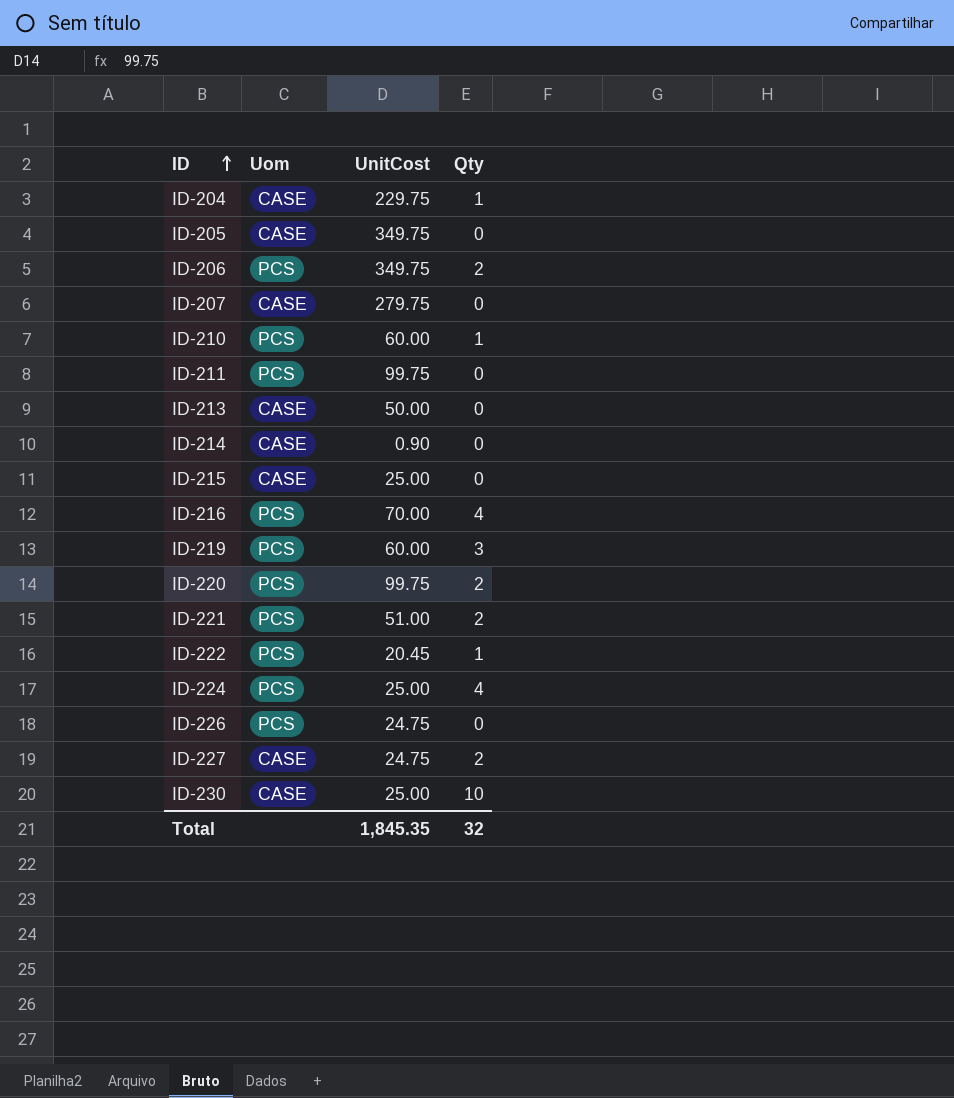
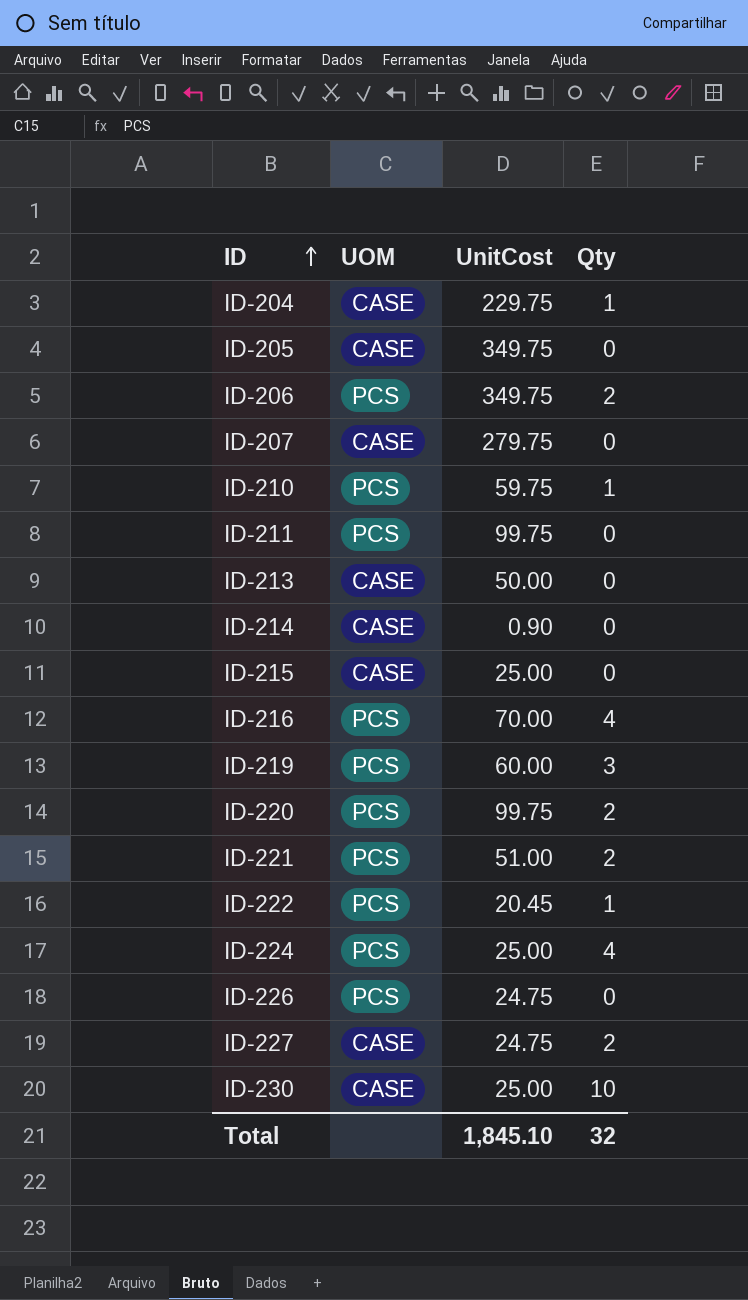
column name: Uom -> UOM
ID-210 | UnitCost: 60.00 -> 59.75
Total | UnitCost: 1,845.35 -> 1,845.10

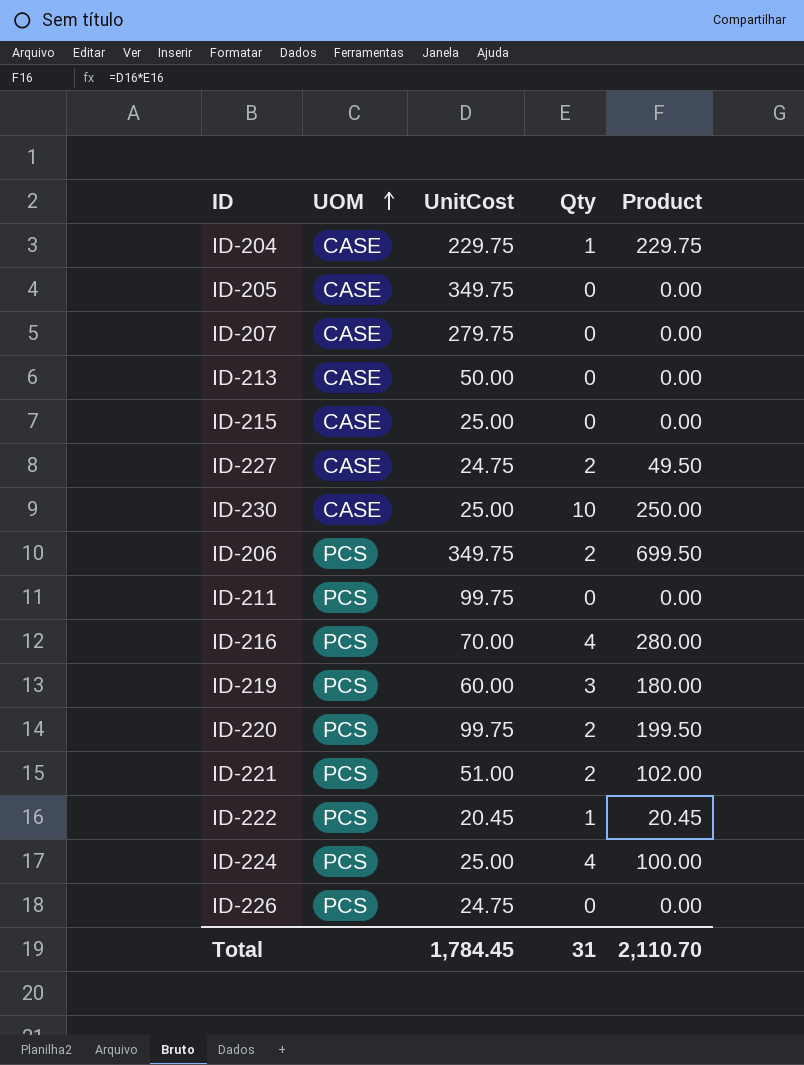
row order: ID ascending -> UOM ascending
column Product | formula: none -> [UnitCost] * [Qty]
row ID-210: PCS | 59.75 | 1 -> none
row ID-214: CASE | 0.90 | 0 -> none
Total | UnitCost: 1,845.10 -> 1,784.45
Total | Qty: 32 -> 31

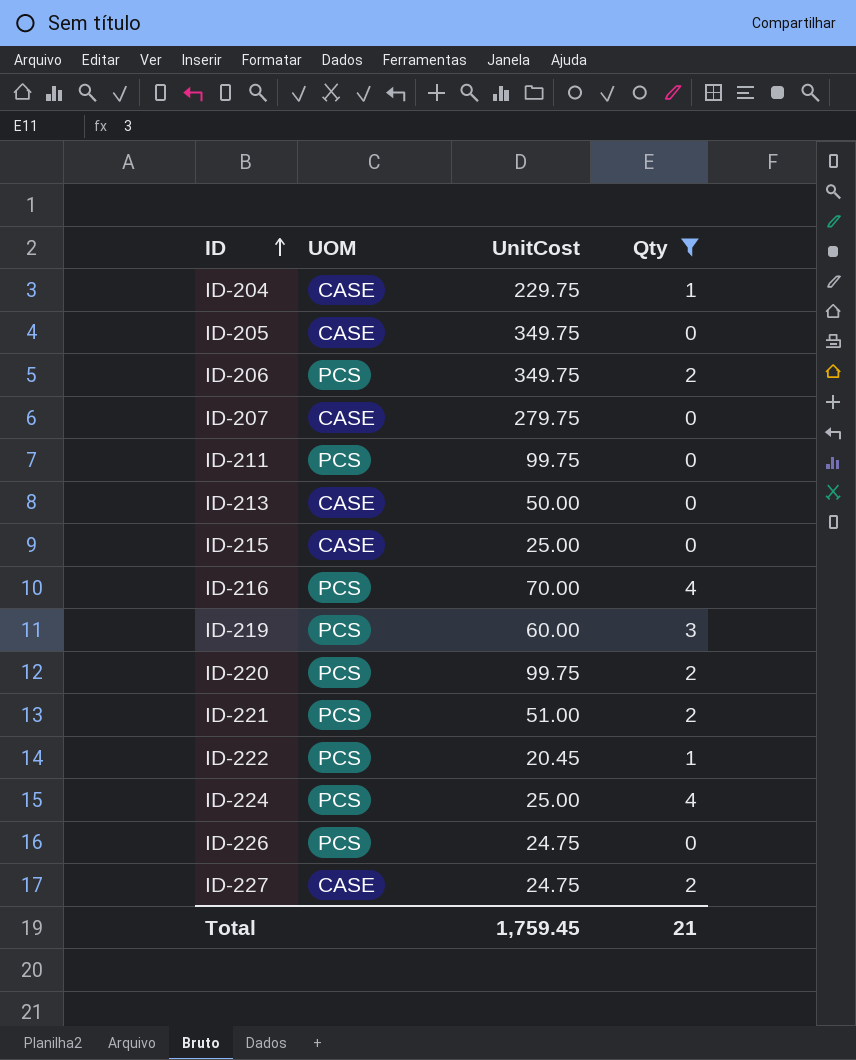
filter: none -> Qty != 10
row order: UOM ascending -> ID ascending
column Product | formula: [UnitCost] * [Qty] -> none
Total | UnitCost: 1,784.45 -> 1,759.45
Total | Qty: 31 -> 21

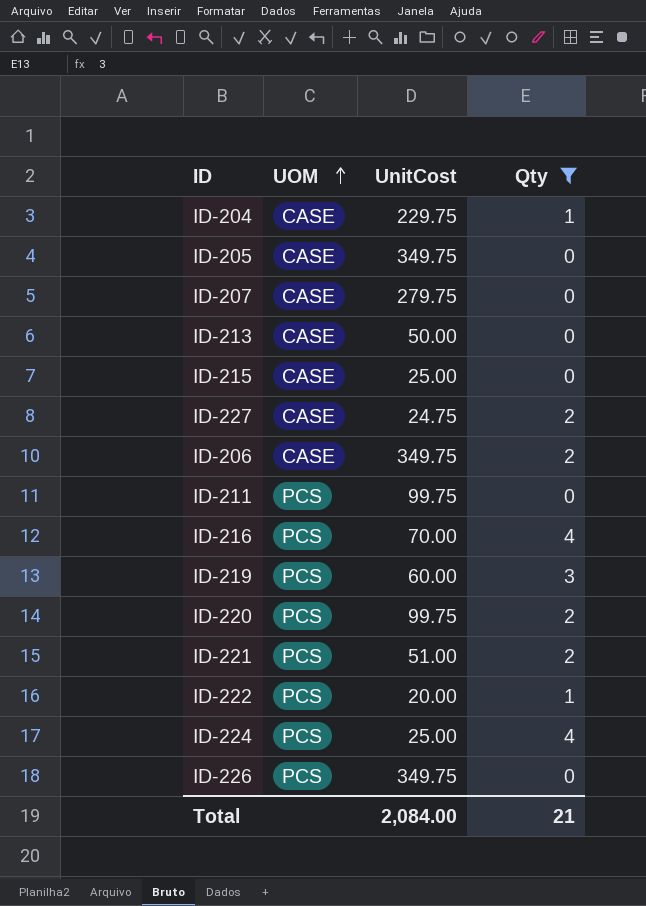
row order: ID ascending -> UOM ascending
ID-206 | UOM: PCS -> CASE
ID-222 | UnitCost: 20.45 -> 20.00
ID-226 | UnitCost: 24.75 -> 349.75
Total | UnitCost: 1,759.45 -> 2,084.00

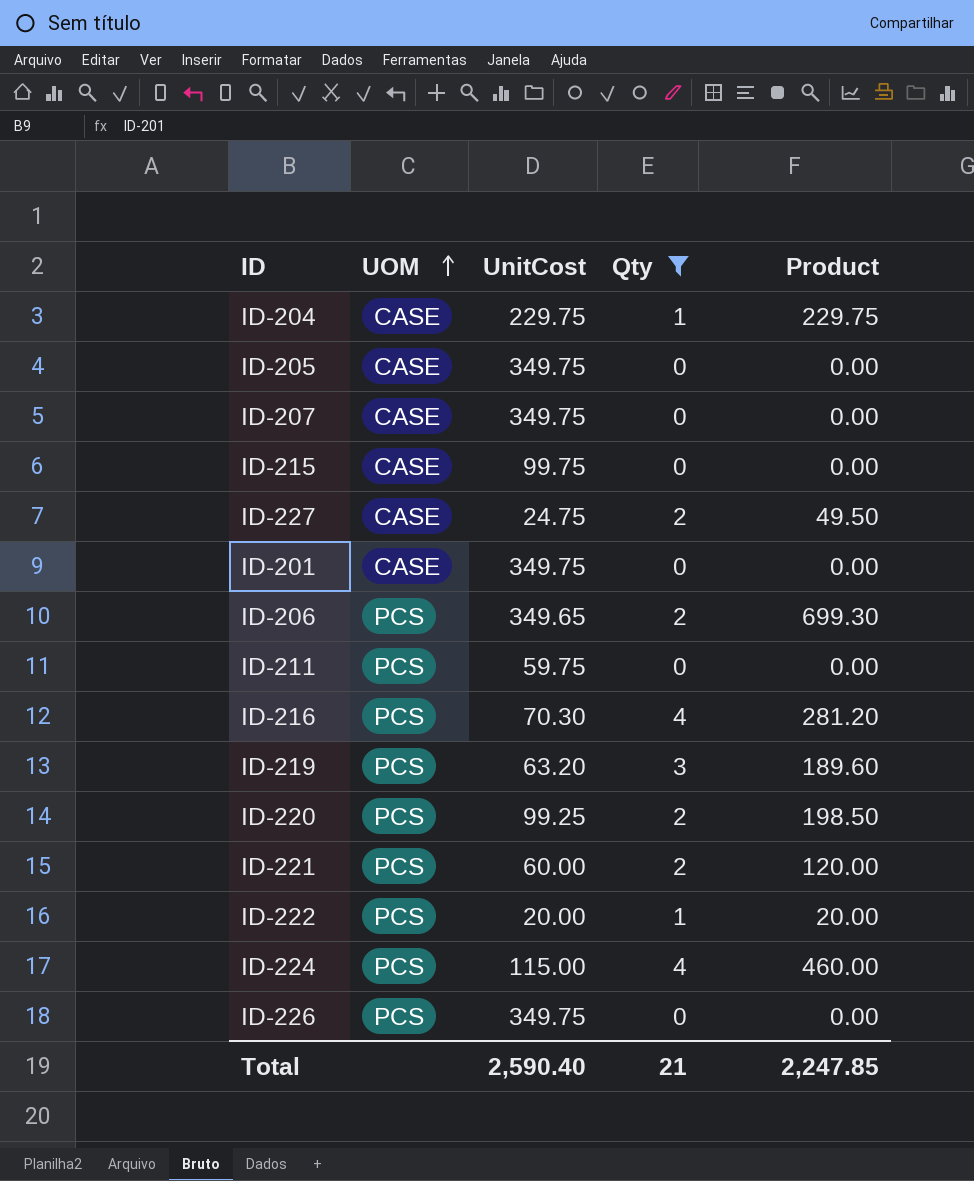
column Product | formula: none -> [UnitCost] * [Qty]
row ID-213: CASE | 50.00 | 0 -> none
ID-207 | UnitCost: 279.75 -> 349.75
ID-215 | UnitCost: 25.00 -> 99.75
row ID-201: none -> CASE | 349.75 | 0 | 0.00
ID-206 | UOM: CASE -> PCS
ID-206 | UnitCost: 349.75 -> 349.65
ID-211 | UnitCost: 99.75 -> 59.75
ID-216 | UnitCost: 70.00 -> 70.30
ID-219 | UnitCost: 60.00 -> 63.20
ID-220 | UnitCost: 99.75 -> 99.25
ID-221 | UnitCost: 51.00 -> 60.00
ID-224 | UnitCost: 25.00 -> 115.00
Total | UnitCost: 2,084.00 -> 2,590.40

